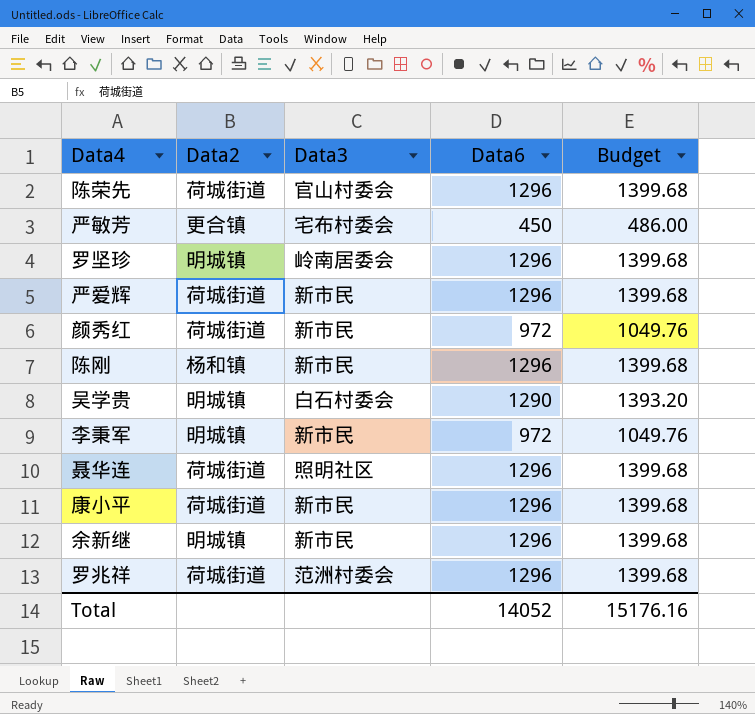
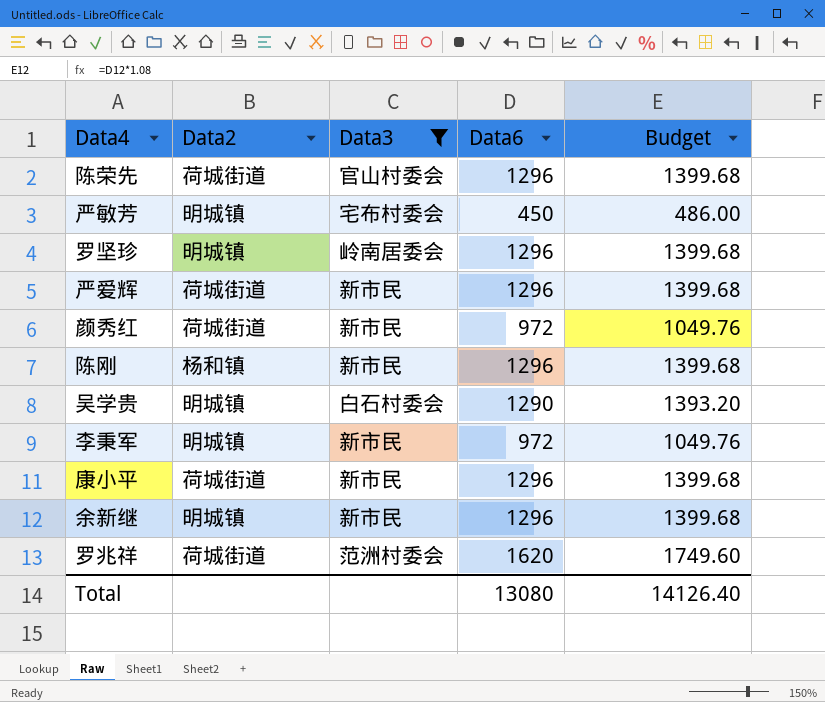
filter: none -> Data3 != 照明社区
严敏芳 | Data2: 更合镇 -> 明城镇
罗兆祥 | Data6: 1296 -> 1620
罗兆祥 | Budget: 1399.68 -> 1749.60
Total | Data6: 14052 -> 13080
Total | Budget: 15176.16 -> 14126.40

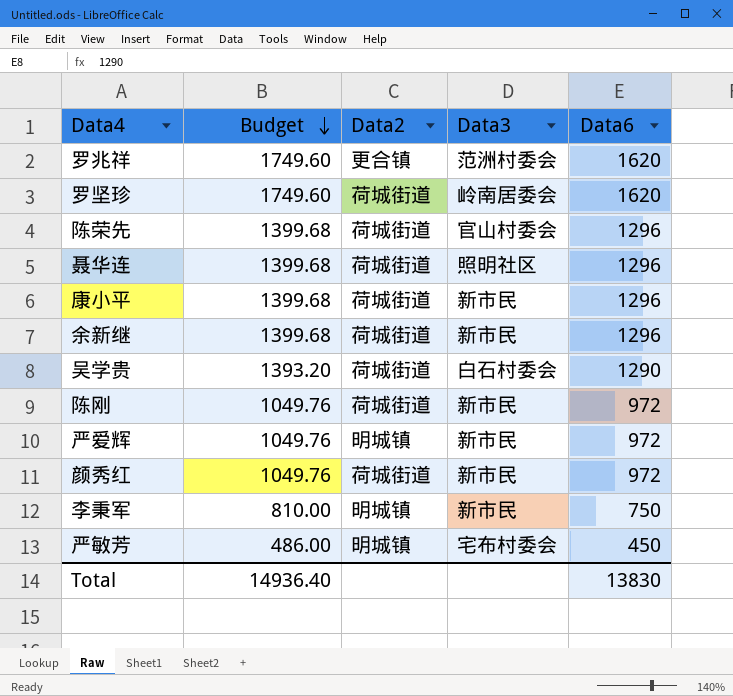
filter: Data3 != 照明社区 -> none
row order: none -> Budget descending
column Budget | position: 5 -> 2
罗兆祥 | Data2: 荷城街道 -> 更合镇
罗坚珍 | Budget: 1399.68 -> 1749.60
罗坚珍 | Data2: 明城镇 -> 荷城街道
罗坚珍 | Data6: 1296 -> 1620
余新继 | Data2: 明城镇 -> 荷城街道
吴学贵 | Data2: 明城镇 -> 荷城街道
陈刚 | Budget: 1399.68 -> 1049.76
陈刚 | Data2: 杨和镇 -> 荷城街道
陈刚 | Data6: 1296 -> 972
严爱辉 | Budget: 1399.68 -> 1049.76
严爱辉 | Data2: 荷城街道 -> 明城镇
严爱辉 | Data6: 1296 -> 972
李秉军 | Budget: 1049.76 -> 810.00
李秉军 | Data6: 972 -> 750
Total | Budget: 14126.40 -> 14936.40
Total | Data6: 13080 -> 13830

